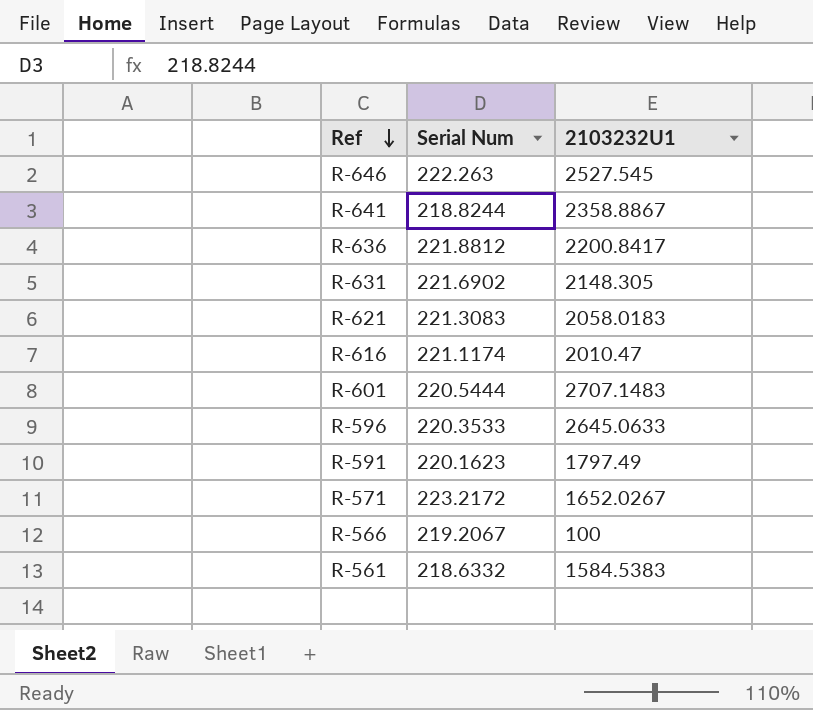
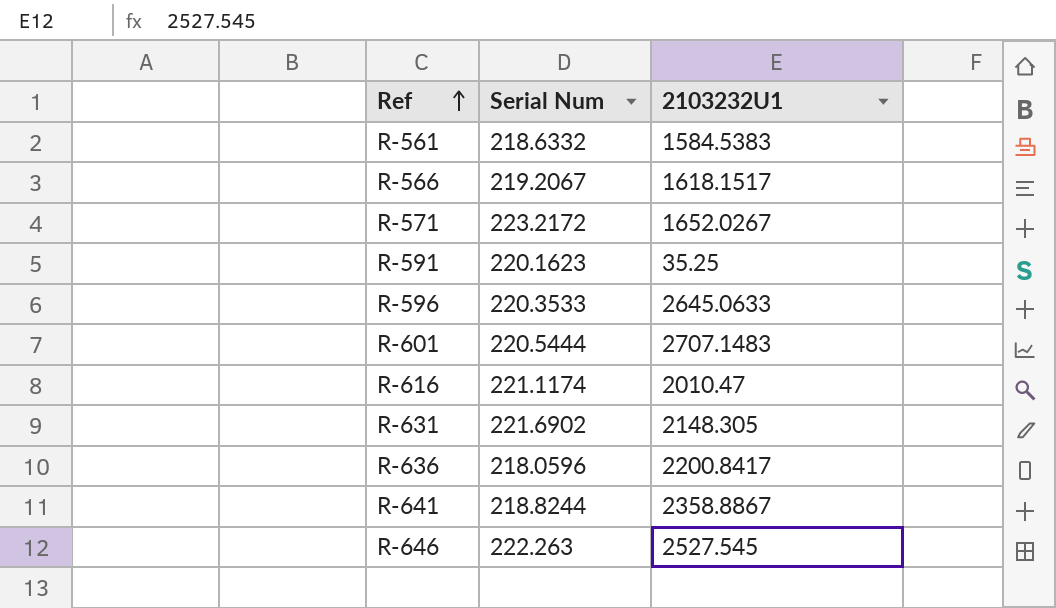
row order: Ref descending -> Ref ascending
row R-621: 221.3083 | 2058.0183 -> none
R-566 | 2103232U1: 100 -> 1618.1517
R-591 | 2103232U1: 1797.49 -> 35.25
R-636 | Serial Num: 221.8812 -> 218.0596

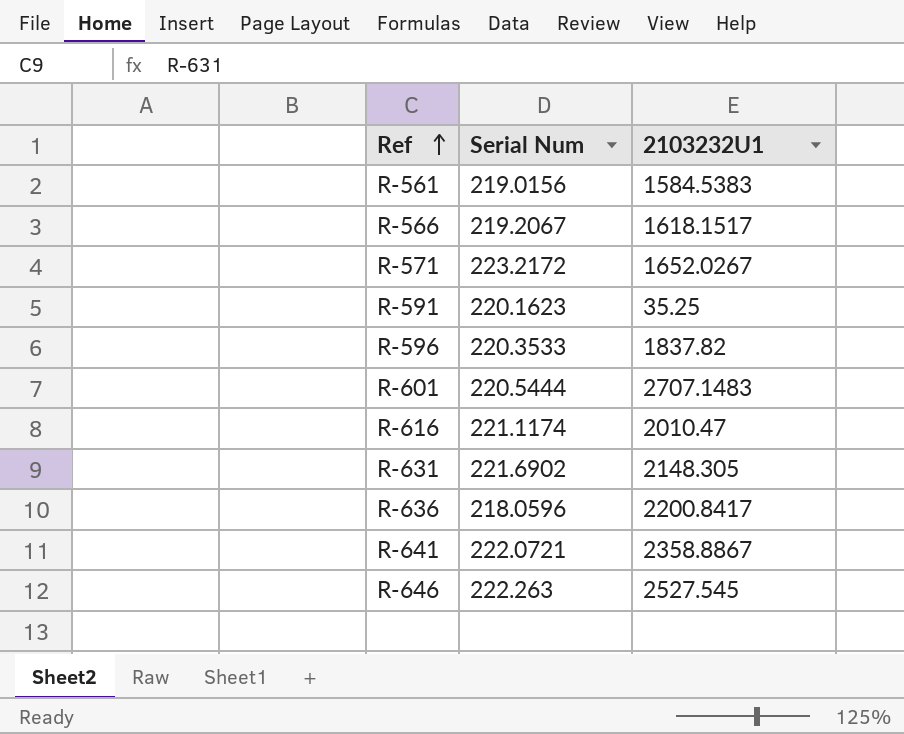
R-561 | Serial Num: 218.6332 -> 219.0156
R-596 | 2103232U1: 2645.0633 -> 1837.82
R-641 | Serial Num: 218.8244 -> 222.0721

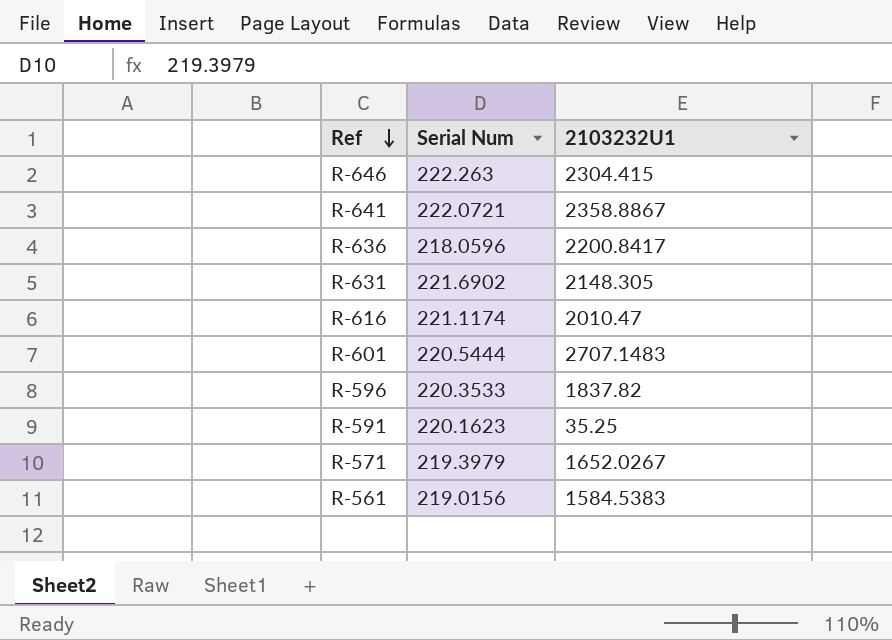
row order: Ref ascending -> Ref descending
row R-566: 219.2067 | 1618.1517 -> none
R-646 | 2103232U1: 2527.545 -> 2304.415
R-571 | Serial Num: 223.2172 -> 219.3979

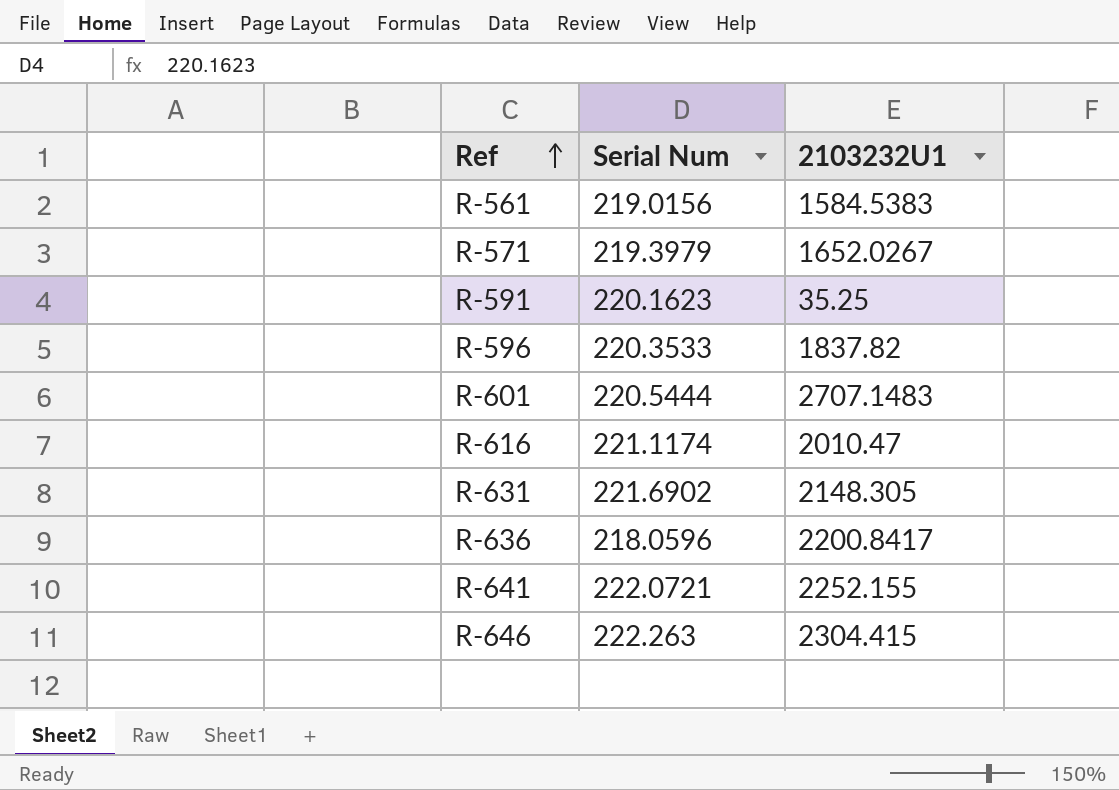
row order: Ref descending -> Ref ascending
R-641 | 2103232U1: 2358.8867 -> 2252.155

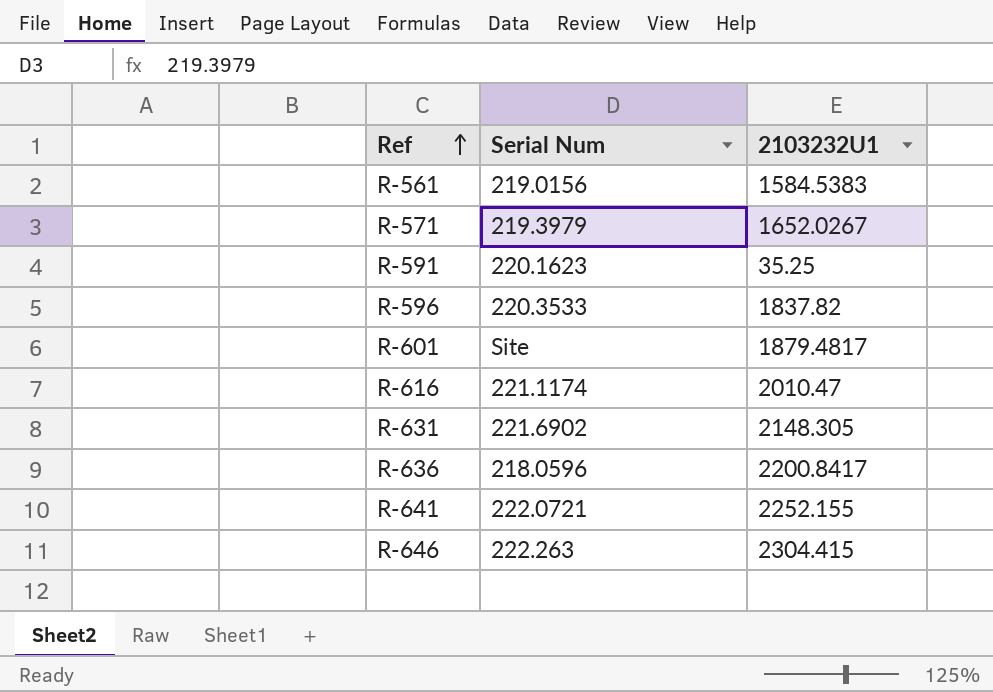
R-601 | Serial Num: 220.5444 -> Site
R-601 | 2103232U1: 2707.1483 -> 1879.4817

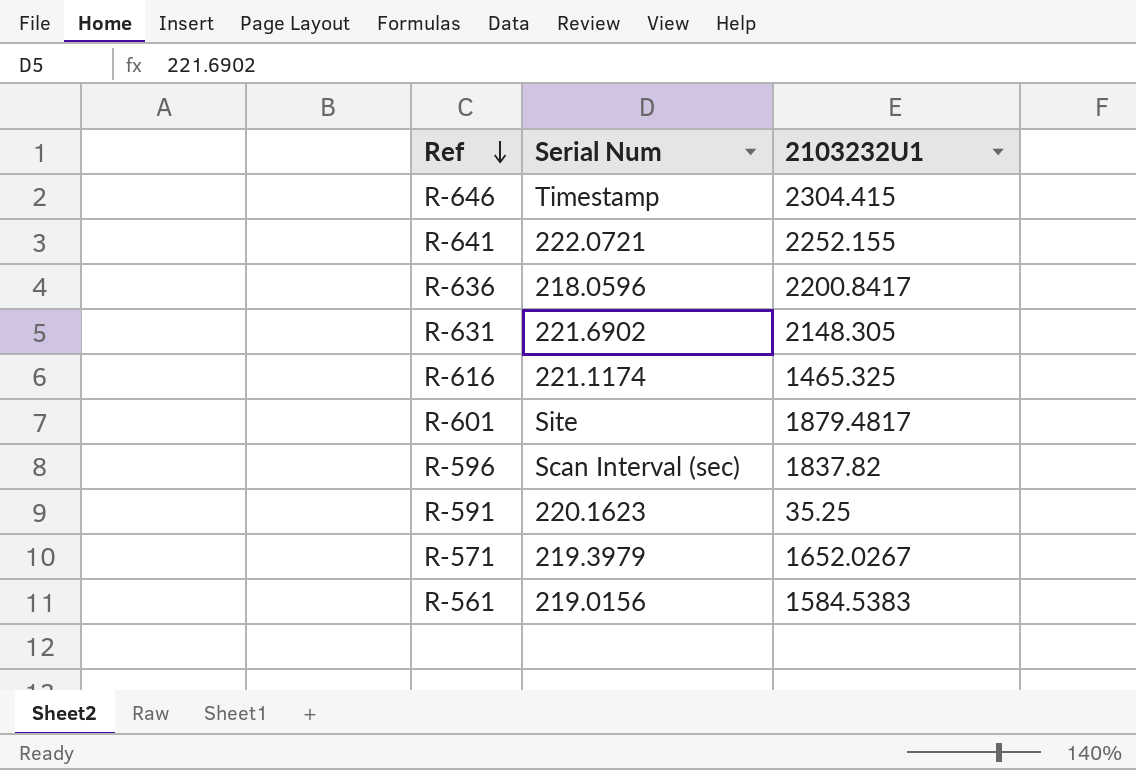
row order: Ref ascending -> Ref descending
R-646 | Serial Num: 222.263 -> Timestamp
R-616 | 2103232U1: 2010.47 -> 1465.325
R-596 | Serial Num: 220.3533 -> Scan Interval (sec)

